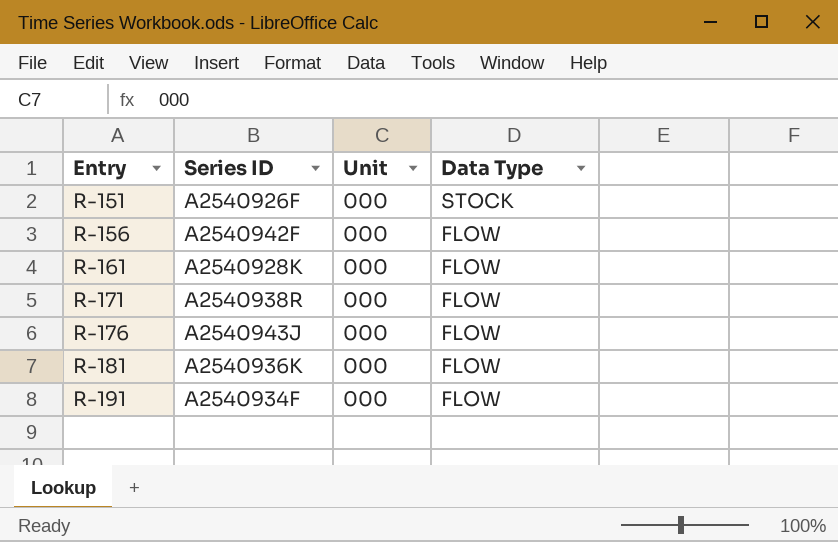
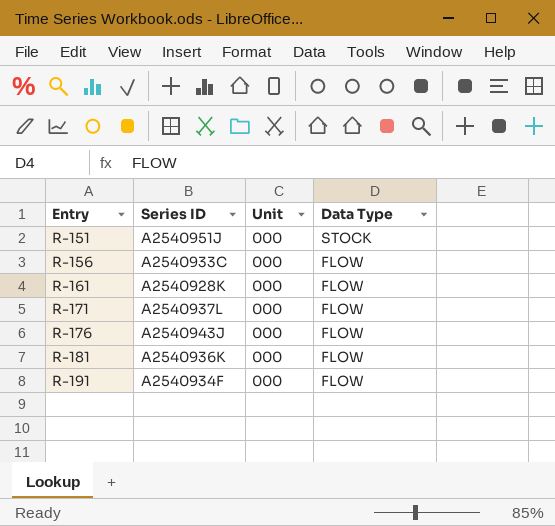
R-151 | Series ID: A2540926F -> A2540951J
R-156 | Series ID: A2540942F -> A2540933C
R-171 | Series ID: A2540938R -> A2540937L

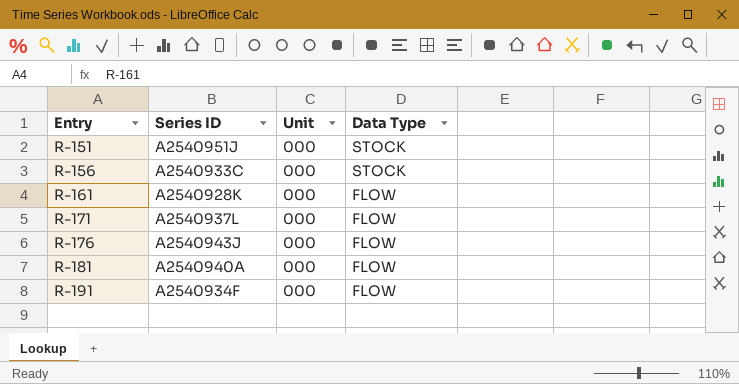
R-156 | Data Type: FLOW -> STOCK
R-181 | Series ID: A2540936K -> A2540940A

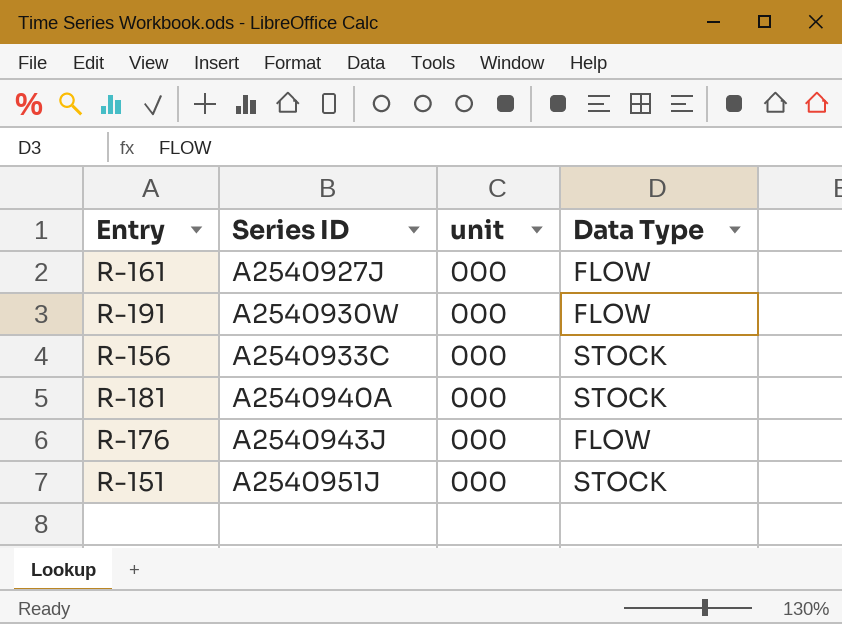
row order: Entry ascending -> Series ID ascending
column name: Unit -> unit
row R-171: A2540937L | 000 | FLOW -> none
R-161 | Series ID: A2540928K -> A2540927J
R-191 | Series ID: A2540934F -> A2540930W
R-181 | Data Type: FLOW -> STOCK

